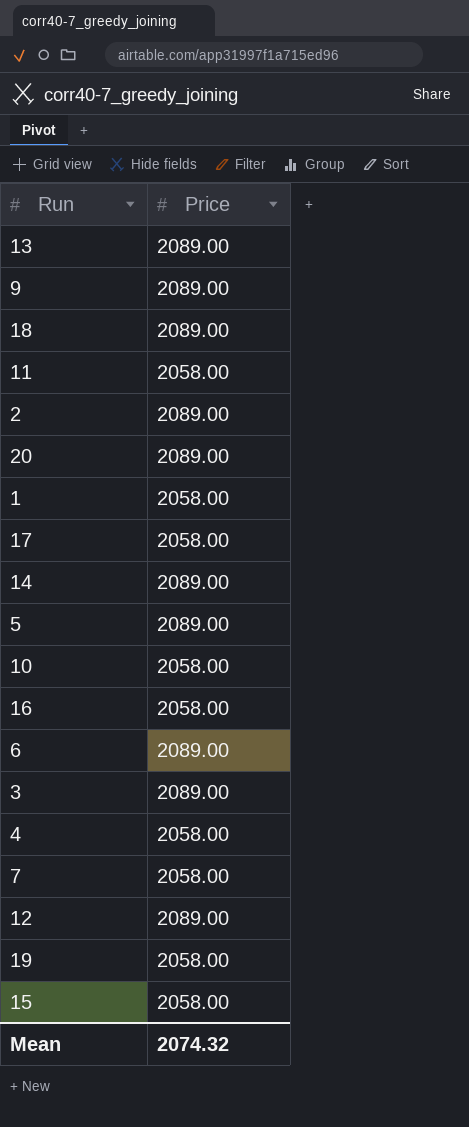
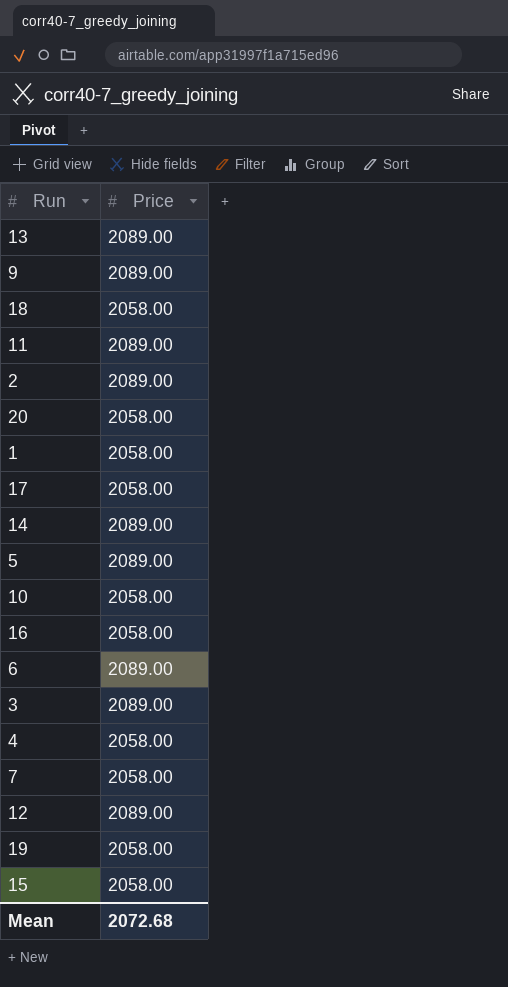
18 | Price: 2089.00 -> 2058.00
11 | Price: 2058.00 -> 2089.00
20 | Price: 2089.00 -> 2058.00
Mean | Price: 2074.32 -> 2072.68

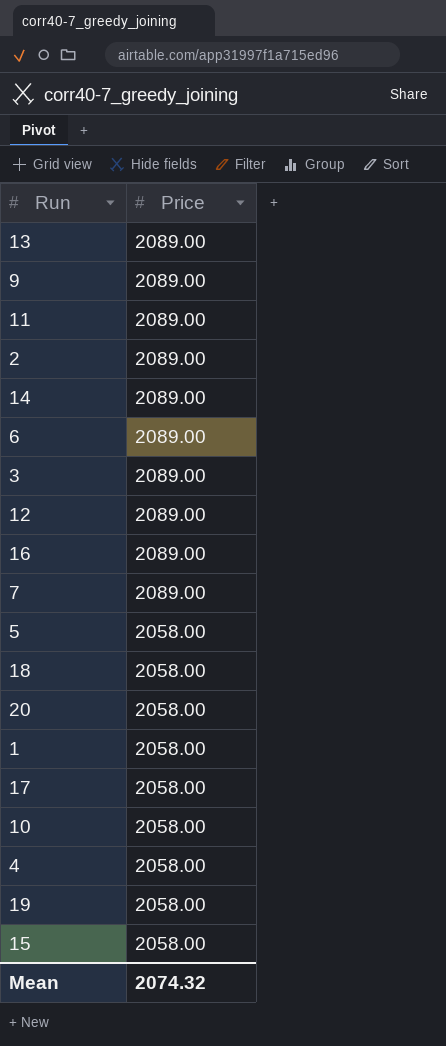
row order: none -> Price descending
16 | Price: 2058.00 -> 2089.00
7 | Price: 2058.00 -> 2089.00
5 | Price: 2089.00 -> 2058.00
Mean | Price: 2072.68 -> 2074.32

